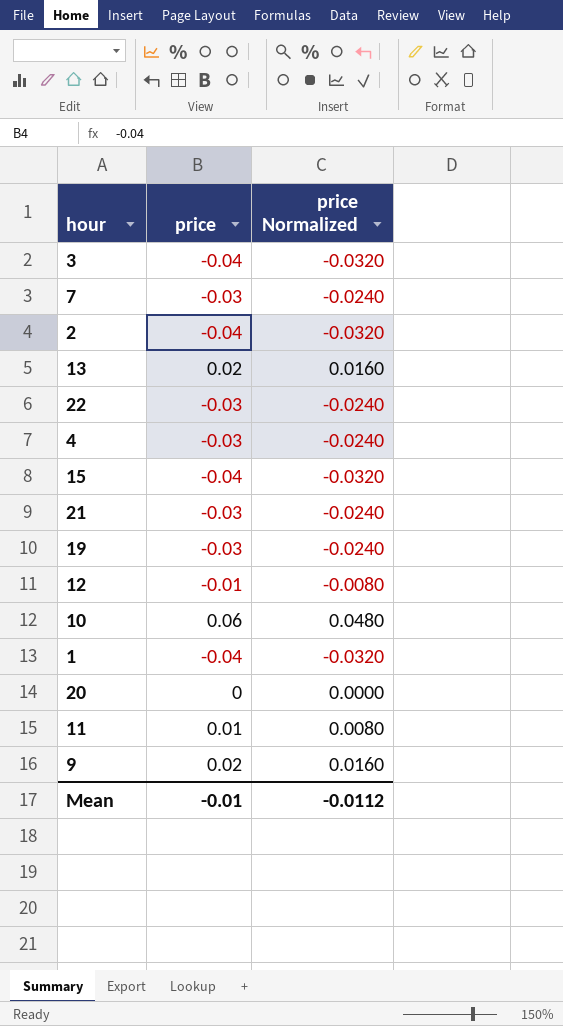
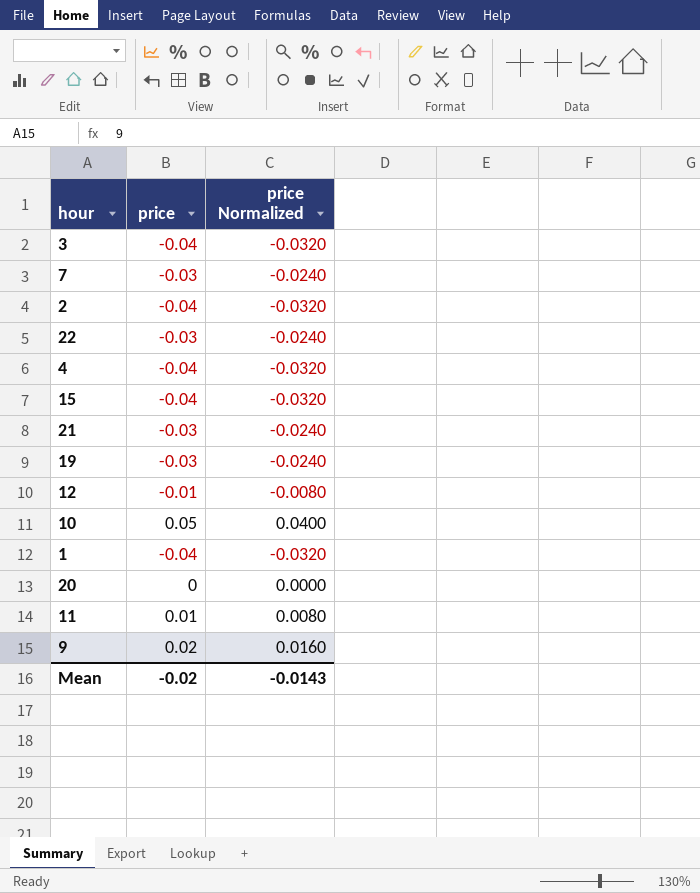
row 13: 0.02 | 0.0160 -> none
4 | price: -0.03 -> -0.04
4 | price Normalized: -0.0240 -> -0.0320
10 | price: 0.06 -> 0.05
10 | price Normalized: 0.0480 -> 0.0400
Mean | price: -0.01 -> -0.02
Mean | price Normalized: -0.0112 -> -0.0143

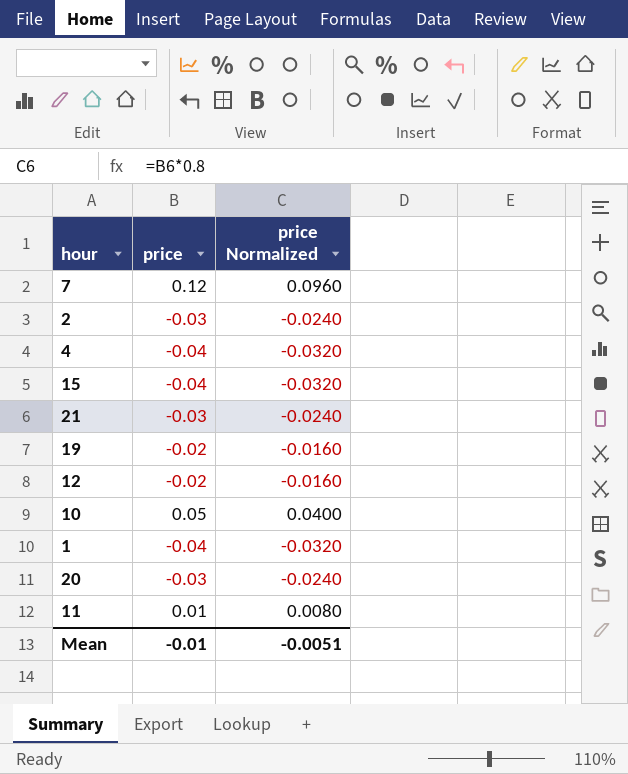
row 3: -0.04 | -0.0320 -> none
row 22: -0.03 | -0.0240 -> none
row 9: 0.02 | 0.0160 -> none
7 | price: -0.03 -> 0.12
7 | price Normalized: -0.0240 -> 0.0960
2 | price: -0.04 -> -0.03
2 | price Normalized: -0.0320 -> -0.0240
19 | price: -0.03 -> -0.02
19 | price Normalized: -0.0240 -> -0.0160
12 | price: -0.01 -> -0.02
12 | price Normalized: -0.0080 -> -0.0160
20 | price: 0 -> -0.03
20 | price Normalized: 0.0000 -> -0.0240
Mean | price: -0.02 -> -0.01
Mean | price Normalized: -0.0143 -> -0.0051

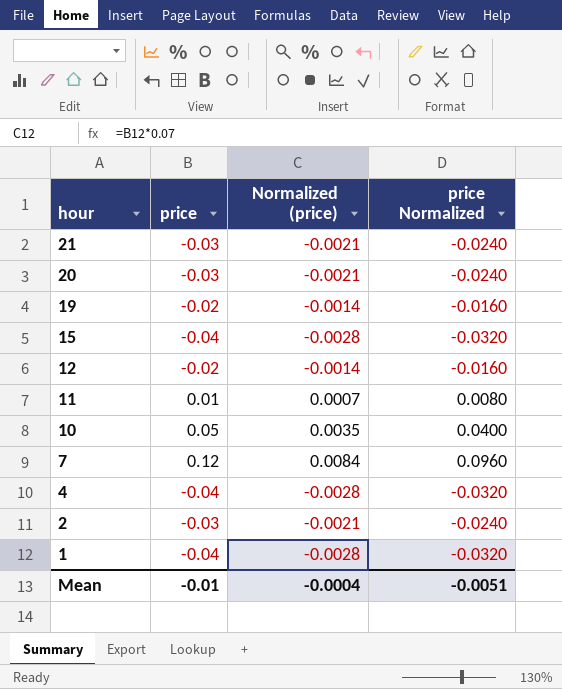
row order: none -> hour descending
column Normalized (price) | formula: none -> [price] * 0.07

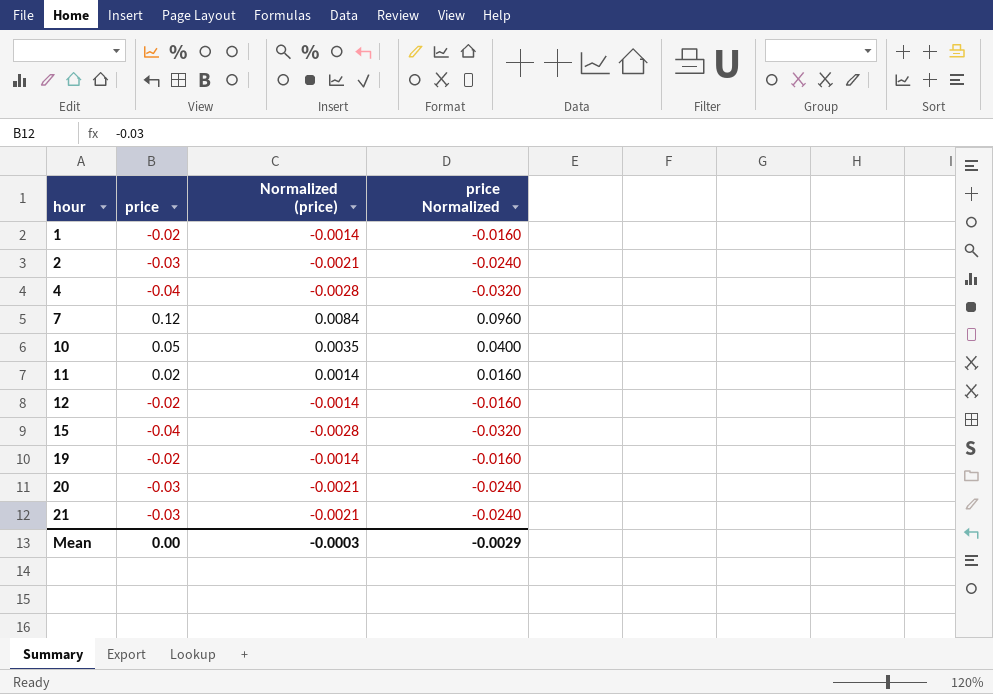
row order: hour descending -> hour ascending
1 | price: -0.04 -> -0.02
1 | Normalized (price): -0.0028 -> -0.0014
1 | price Normalized: -0.0320 -> -0.0160
11 | price: 0.01 -> 0.02
11 | Normalized (price): 0.0007 -> 0.0014
11 | price Normalized: 0.0080 -> 0.0160
Mean | price: -0.01 -> 0.00
Mean | Normalized (price): -0.0004 -> -0.0003
Mean | price Normalized: -0.0051 -> -0.0029

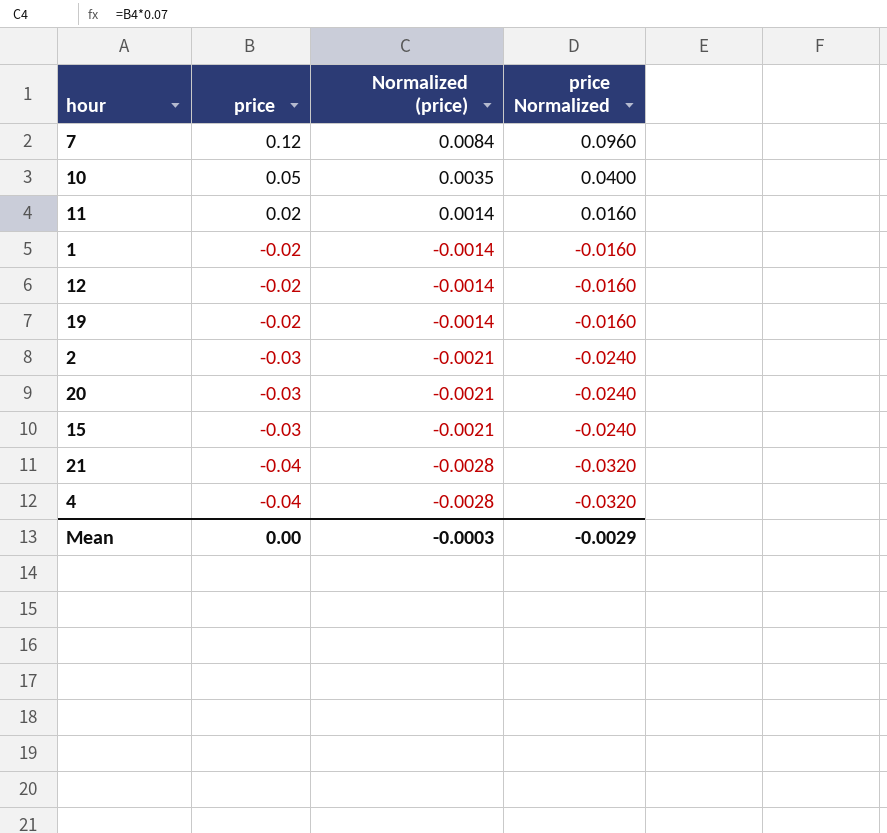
row order: hour ascending -> price descending
15 | price: -0.04 -> -0.03
15 | Normalized (price): -0.0028 -> -0.0021
15 | price Normalized: -0.0320 -> -0.0240
21 | price: -0.03 -> -0.04
21 | Normalized (price): -0.0021 -> -0.0028
21 | price Normalized: -0.0240 -> -0.0320

